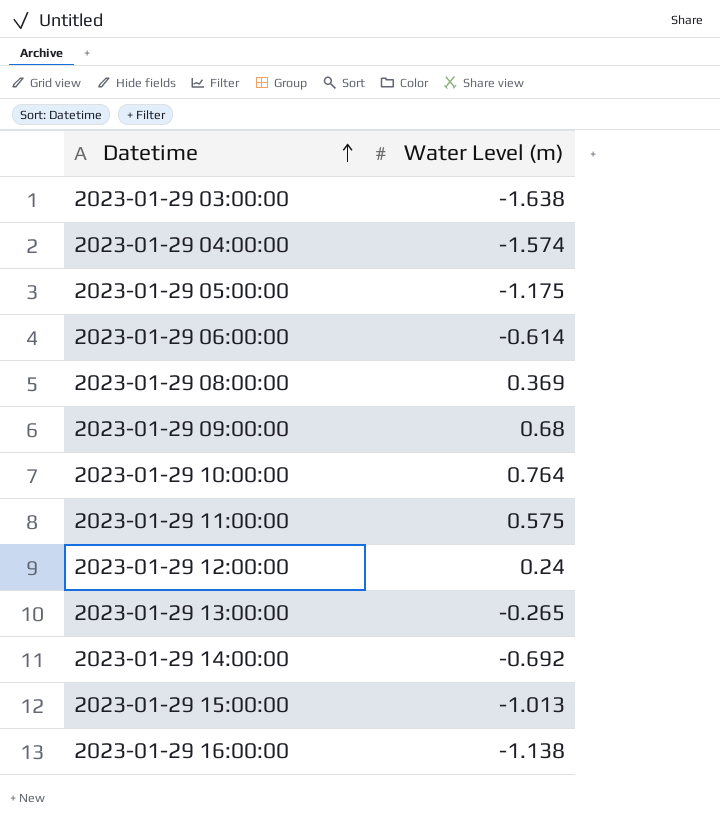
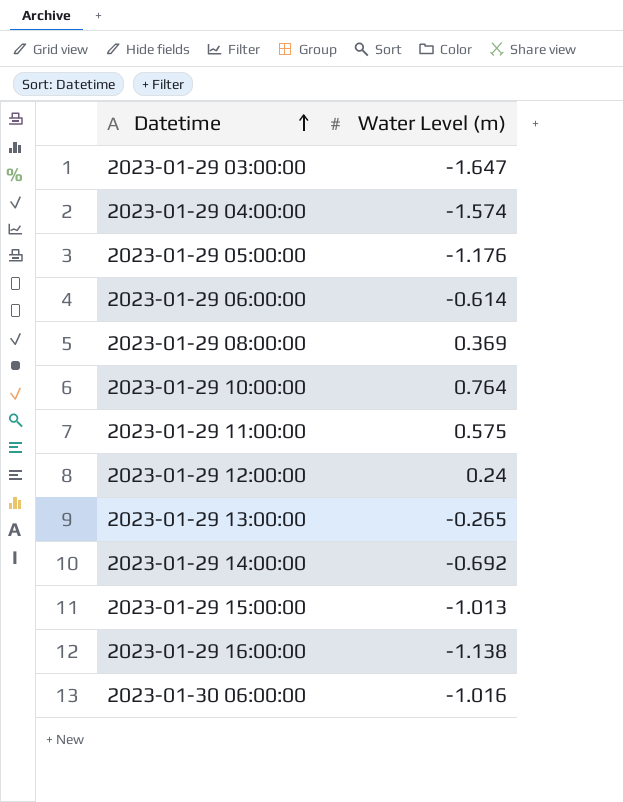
row 2023-01-29 09:00:00: 0.68 -> none
2023-01-29 03:00:00 | Water Level (m): -1.638 -> -1.647
2023-01-29 05:00:00 | Water Level (m): -1.175 -> -1.176
row 2023-01-30 06:00:00: none -> -1.016

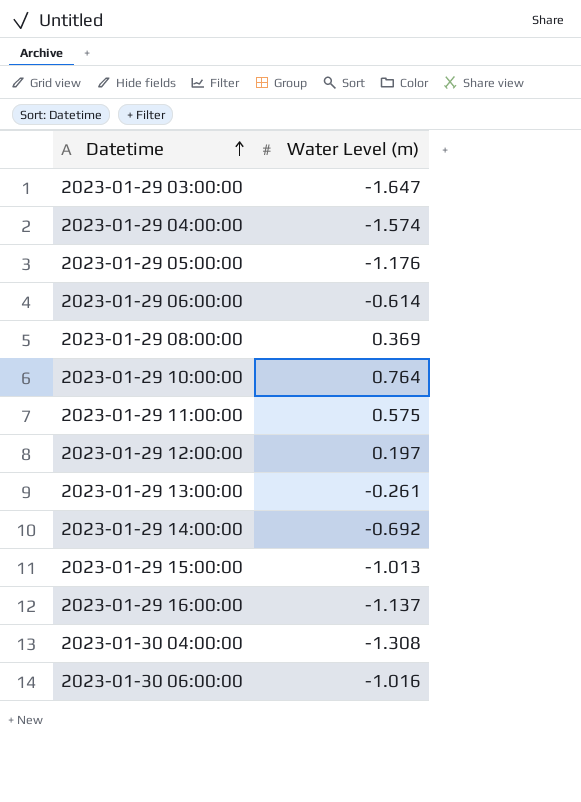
2023-01-29 12:00:00 | Water Level (m): 0.24 -> 0.197
2023-01-29 13:00:00 | Water Level (m): -0.265 -> -0.261
2023-01-29 16:00:00 | Water Level (m): -1.138 -> -1.137
row 2023-01-30 04:00:00: none -> -1.308

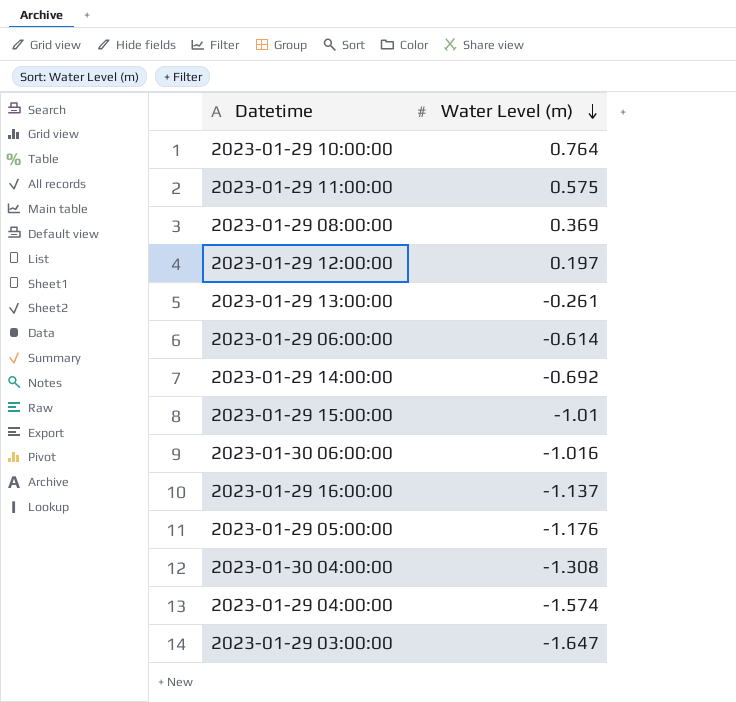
row order: Datetime ascending -> Water Level (m) descending
2023-01-29 15:00:00 | Water Level (m): -1.013 -> -1.01

